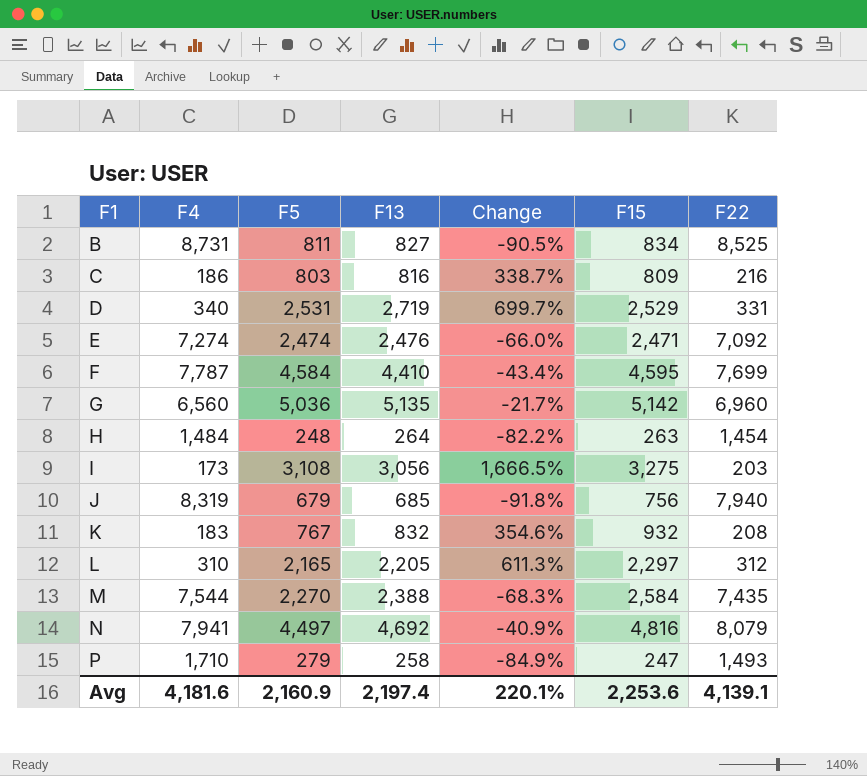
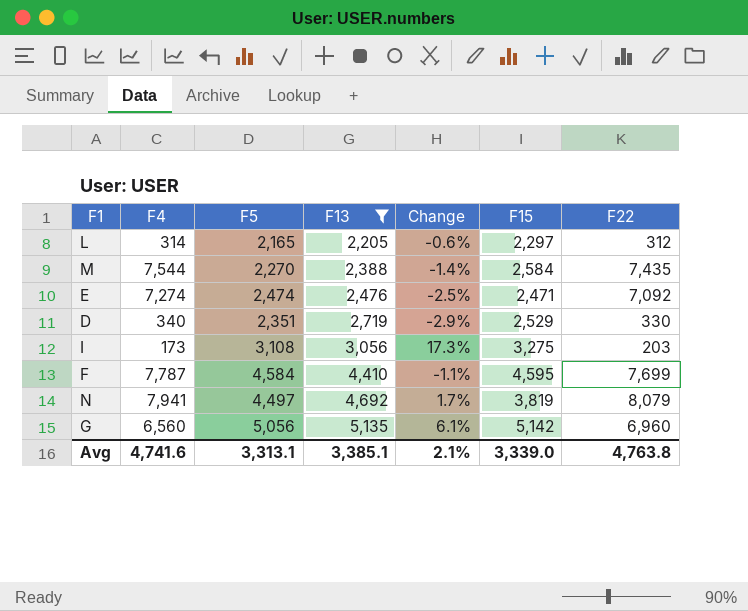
filter: none -> F13 >= 2,205
row order: F1 ascending -> F13 ascending
column Change | formula: ([F13] - [F4]) / [F4] -> ([F22] - [F4]) / [F4]
L | F4: 310 -> 314
D | F5: 2,531 -> 2,351
D | F22: 331 -> 330
N | F15: 4,816 -> 3,819
G | F5: 5,036 -> 5,056
Avg | F4: 4,181.6 -> 4,741.6
Avg | F5: 2,160.9 -> 3,313.1
Avg | F13: 2,197.4 -> 3,385.1
Avg | Change: 220.1% -> 2.1%
Avg | F15: 2,253.6 -> 3,339.0
Avg | F22: 4,139.1 -> 4,763.8

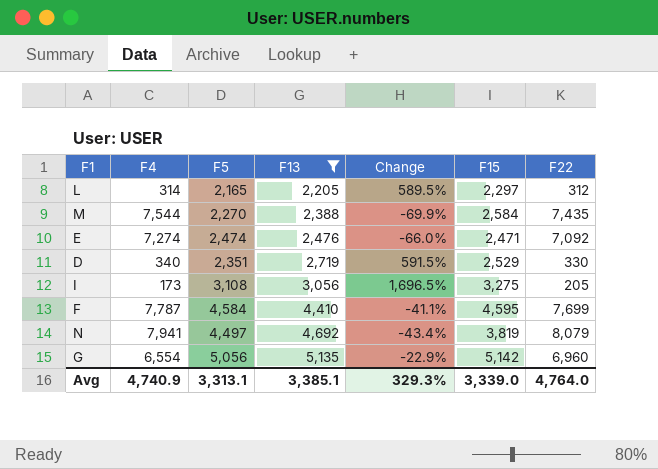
column Change | formula: ([F22] - [F4]) / [F4] -> ([F5] - [F4]) / [F4]
I | F22: 203 -> 205
G | F4: 6,560 -> 6,554
Avg | F4: 4,741.6 -> 4,740.9
Avg | Change: 2.1% -> 329.3%
Avg | F22: 4,763.8 -> 4,764.0

